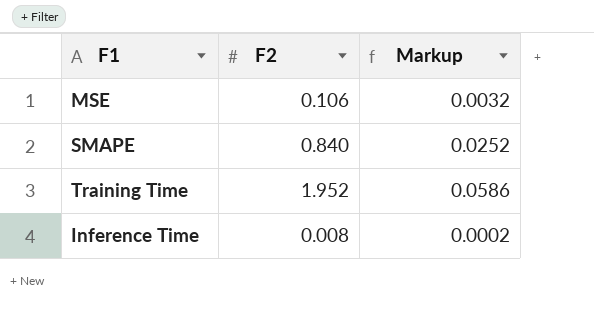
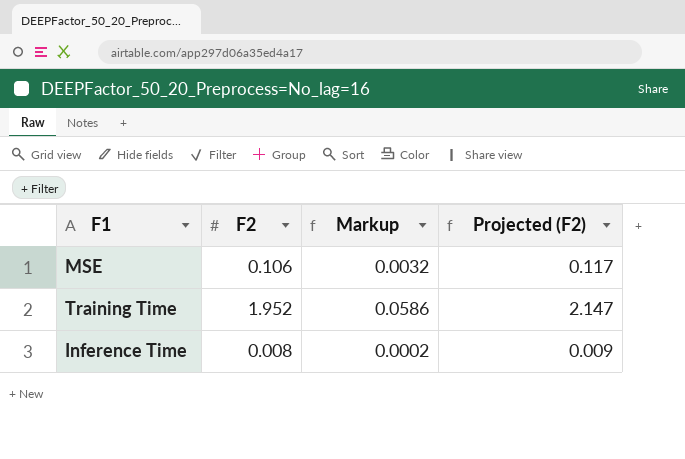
column Projected (F2) | formula: none -> [F2] * 1.1
row SMAPE: 0.840 | 0.0252 -> none

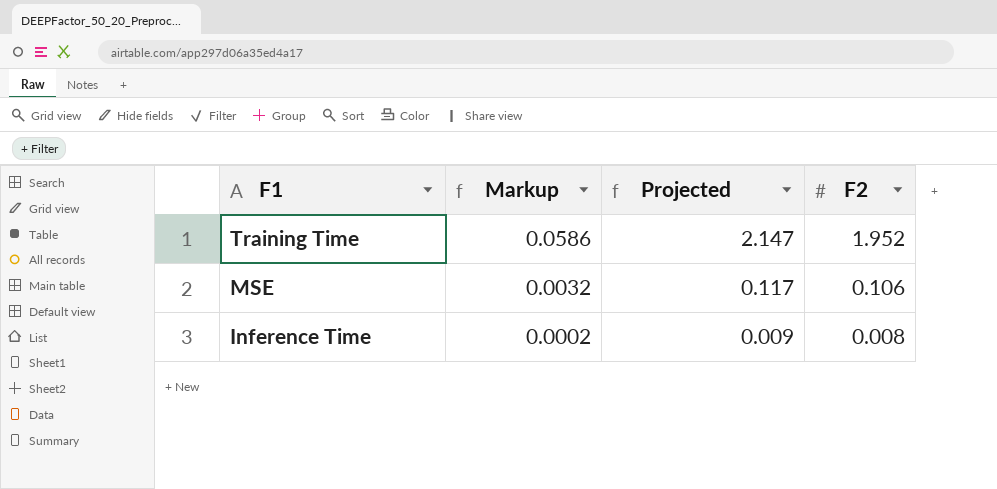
row order: none -> F1 descending
column name: Projected (F2) -> Projected
column F2 | position: 2 -> 4

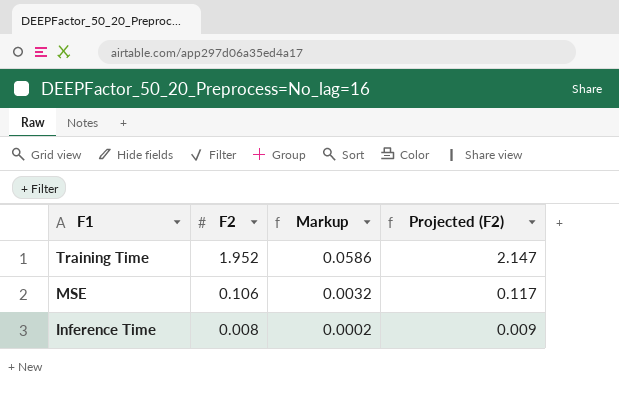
column F2 | position: 4 -> 2
column name: Projected -> Projected (F2)

